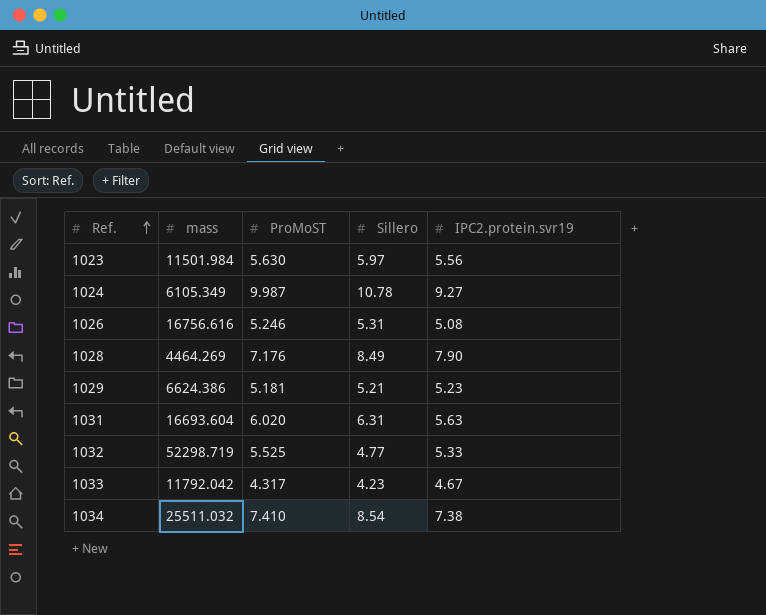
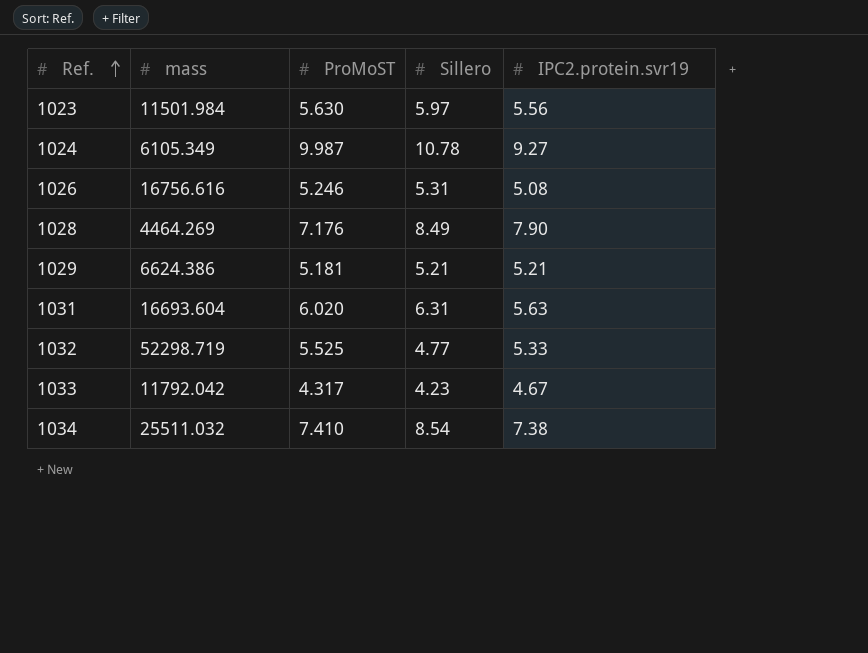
1029 | IPC2.protein.svr19: 5.23 -> 5.21

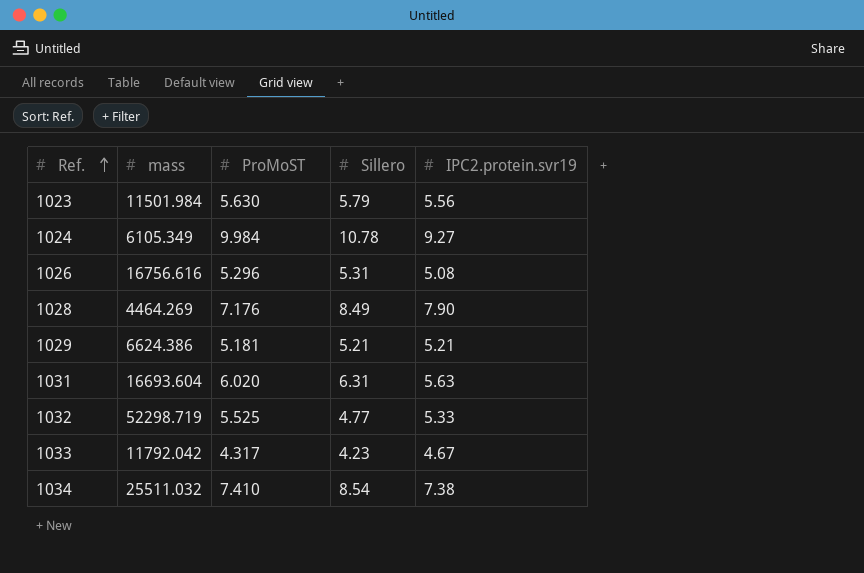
1023 | Sillero: 5.97 -> 5.79
1024 | ProMoST: 9.987 -> 9.984
1026 | ProMoST: 5.246 -> 5.296

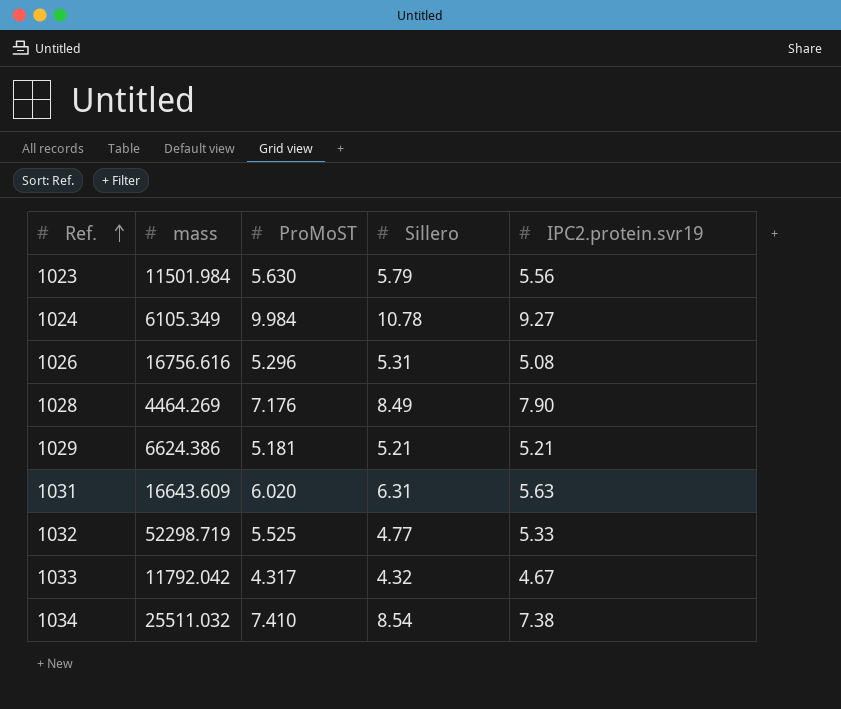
1031 | mass: 16693.604 -> 16643.609
1033 | Sillero: 4.23 -> 4.32

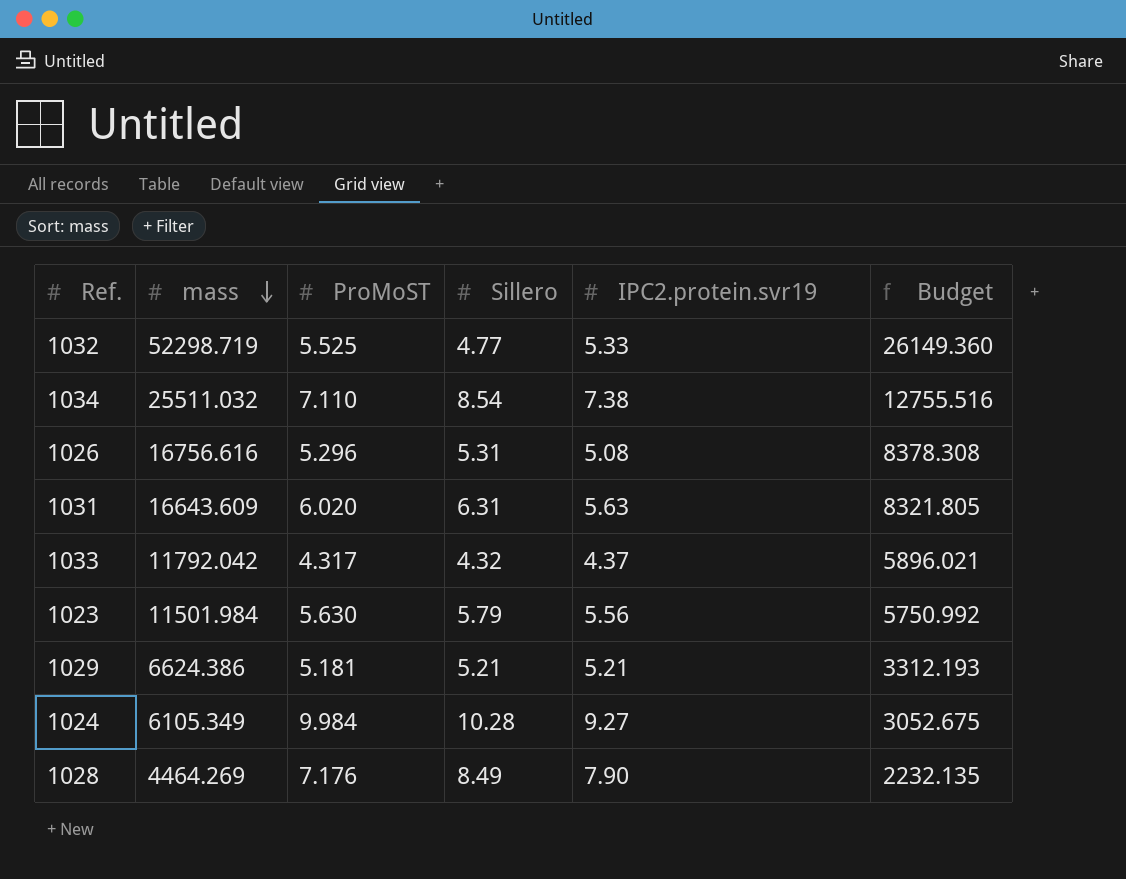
row order: Ref. ascending -> mass descending
column Budget | formula: none -> [mass] * 0.5
1034 | ProMoST: 7.410 -> 7.110
1033 | IPC2.protein.svr19: 4.67 -> 4.37
1024 | Sillero: 10.78 -> 10.28

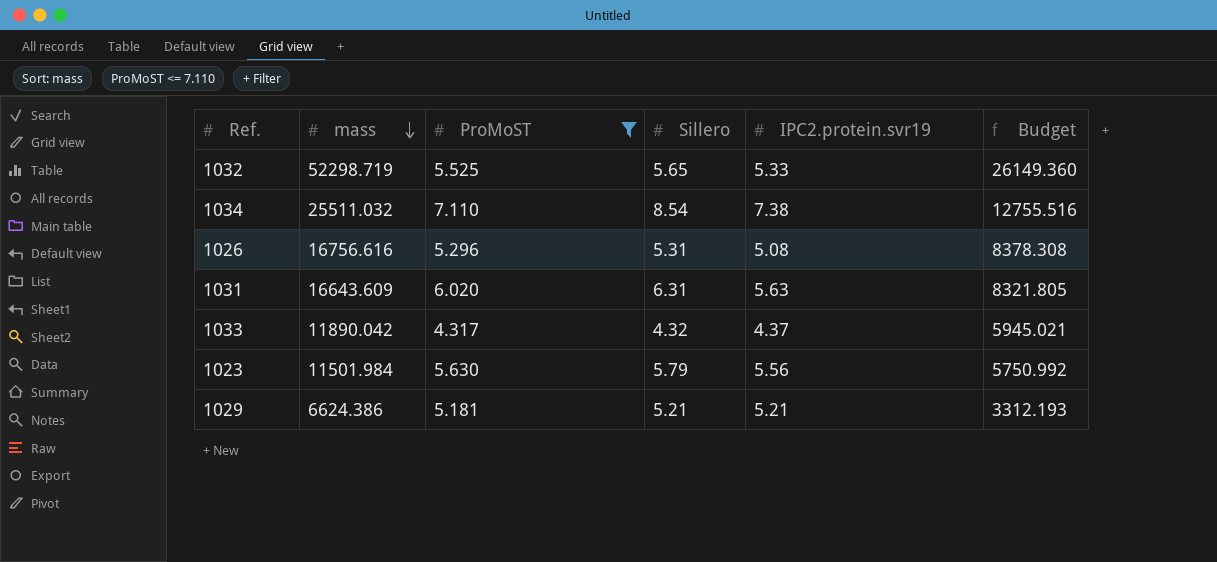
filter: none -> ProMoST <= 7.110
1032 | Sillero: 4.77 -> 5.65
1033 | mass: 11792.042 -> 11890.042
1033 | Budget: 5896.021 -> 5945.021

